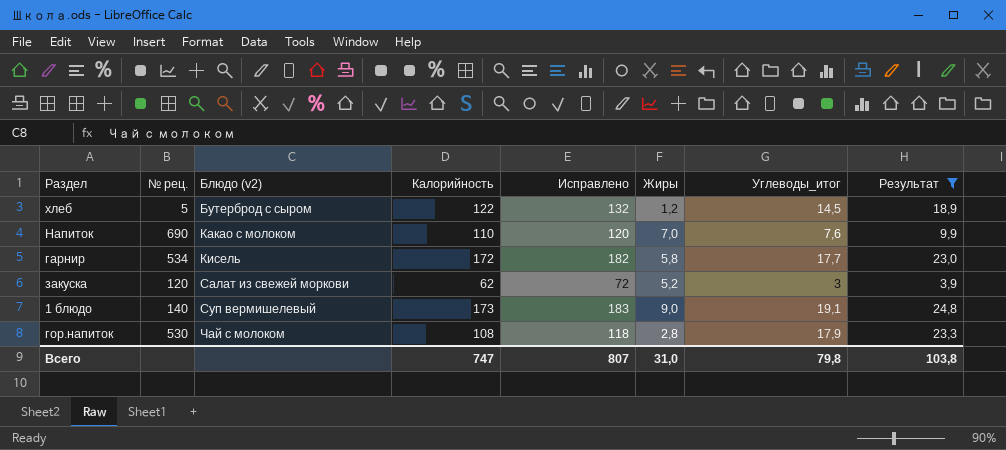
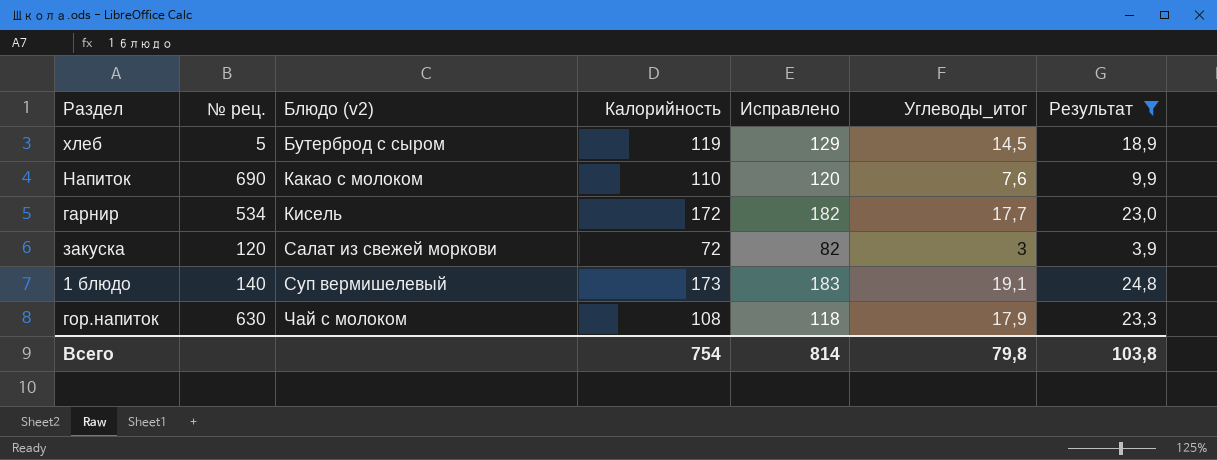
column Жиры | position: 6 -> none
хлеб | Калорийность: 122 -> 119
хлеб | Исправлено: 132 -> 129
закуска | Калорийность: 62 -> 72
закуска | Исправлено: 72 -> 82
гор.напиток | № рец.: 530 -> 630
Всего | Калорийность: 747 -> 754
Всего | Исправлено: 807 -> 814

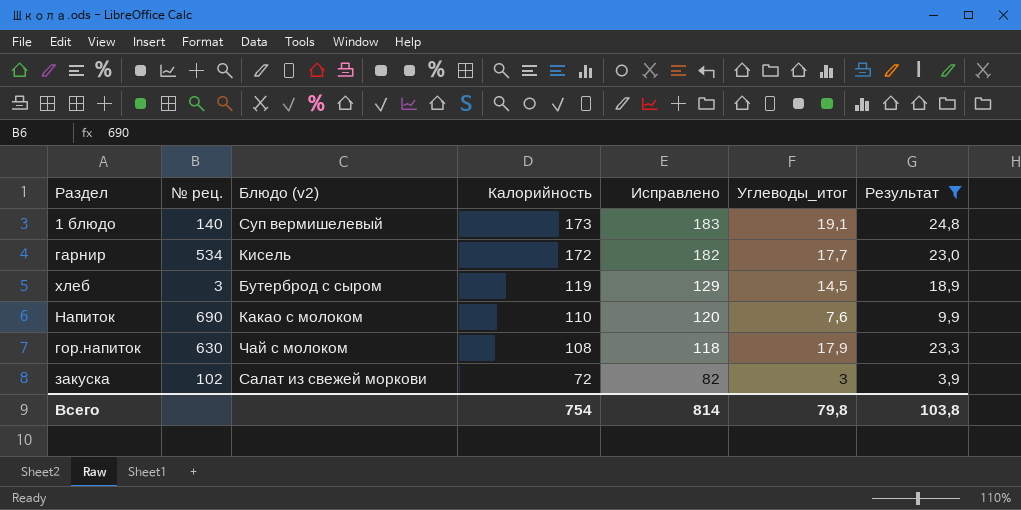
row order: Блюдо (v2) ascending -> Калорийность descending
хлеб | № рец.: 5 -> 3
закуска | № рец.: 120 -> 102

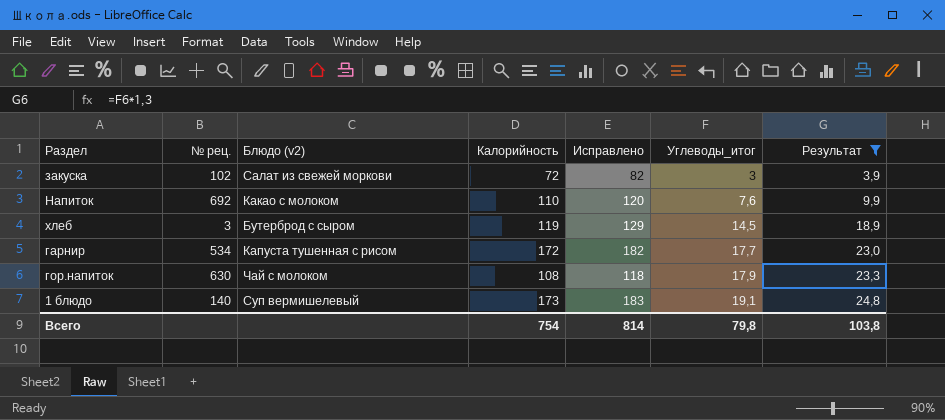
row order: Калорийность descending -> Углеводы_итог ascending
Напиток | № рец.: 690 -> 692
гарнир | Блюдо (v2): Кисель -> Капуста тушенная с рисом

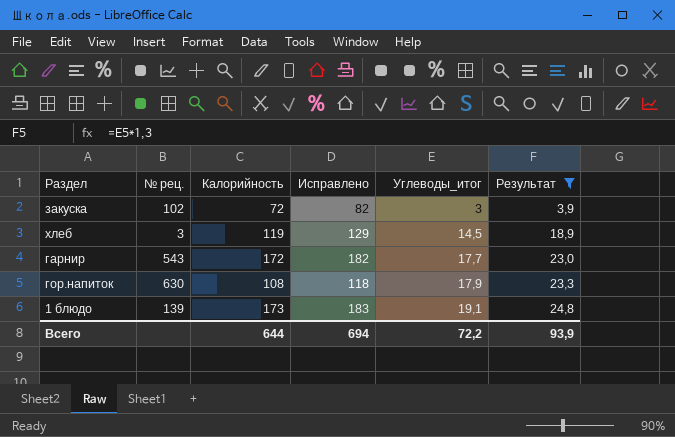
column Блюдо (v2) | position: 3 -> none
row Напиток: 692 | Какао с молоком | 110 | 120 | 7,6 | 9,9 -> none
гарнир | № рец.: 534 -> 543
1 блюдо | № рец.: 140 -> 139
Всего | Калорийность: 754 -> 644
Всего | Исправлено: 814 -> 694
Всего | Углеводы_итог: 79,8 -> 72,2
Всего | Результат: 103,8 -> 93,9

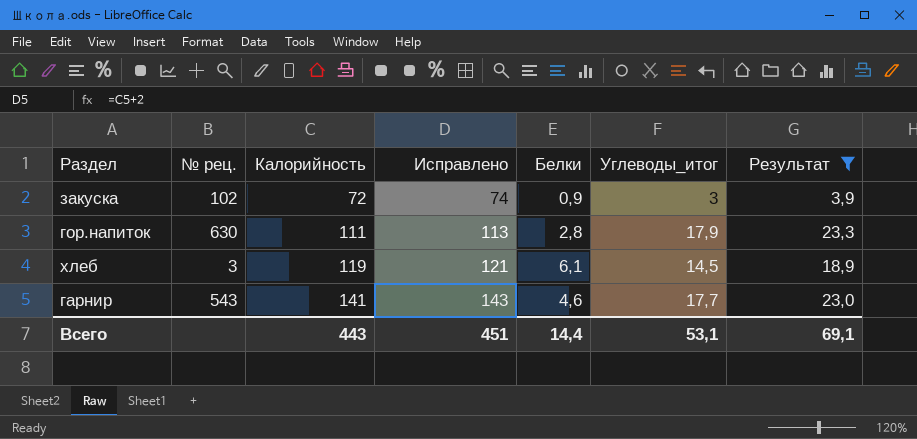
row order: Углеводы_итог ascending -> Калорийность ascending
column Исправлено | formula: [Калорийность] + 10 -> [Калорийность] + 2
column Белки | position: none -> 5
row 1 блюдо: 139 | 173 | 183 | 19,1 | 24,8 -> none
гор.напиток | Калорийность: 108 -> 111
гарнир | Калорийность: 172 -> 141
Всего | Калорийность: 644 -> 443
Всего | Исправлено: 694 -> 451
Всего | Углеводы_итог: 72,2 -> 53,1
Всего | Результат: 93,9 -> 69,1

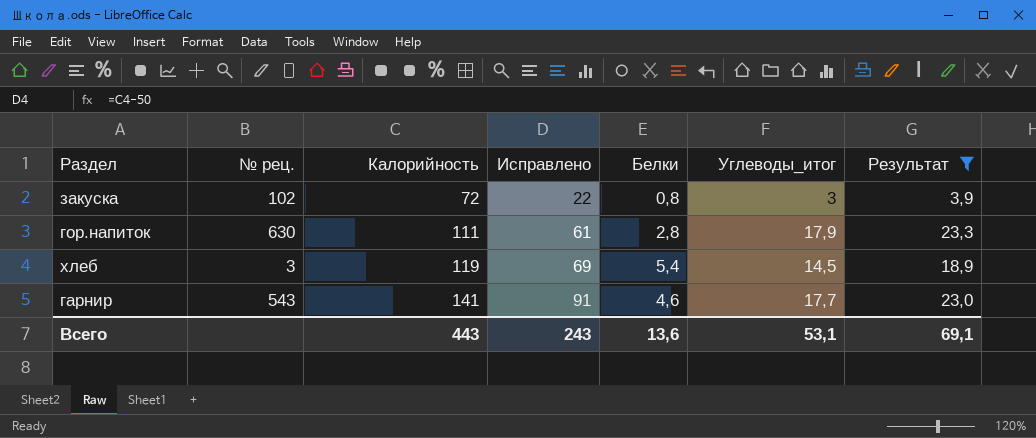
column Исправлено | formula: [Калорийность] + 2 -> [Калорийность] - 50
закуска | Белки: 0,9 -> 0,8
хлеб | Белки: 6,1 -> 5,4
Всего | Исправлено: 451 -> 243
Всего | Белки: 14,4 -> 13,6

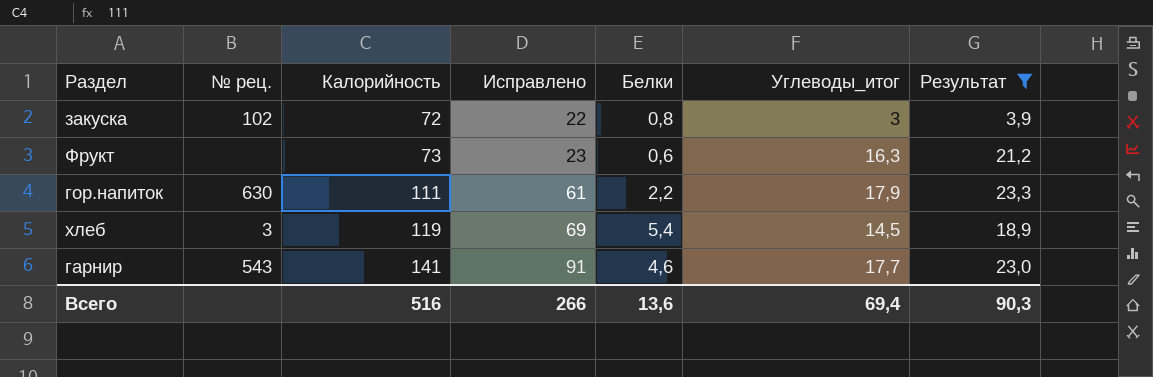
row Фрукт: none -> none | 73 | 23 | 0,6 | 16,3 | 21,2
гор.напиток | Белки: 2,8 -> 2,2
Всего | Калорийность: 443 -> 516
Всего | Исправлено: 243 -> 266
Всего | Углеводы_итог: 53,1 -> 69,4
Всего | Результат: 69,1 -> 90,3

